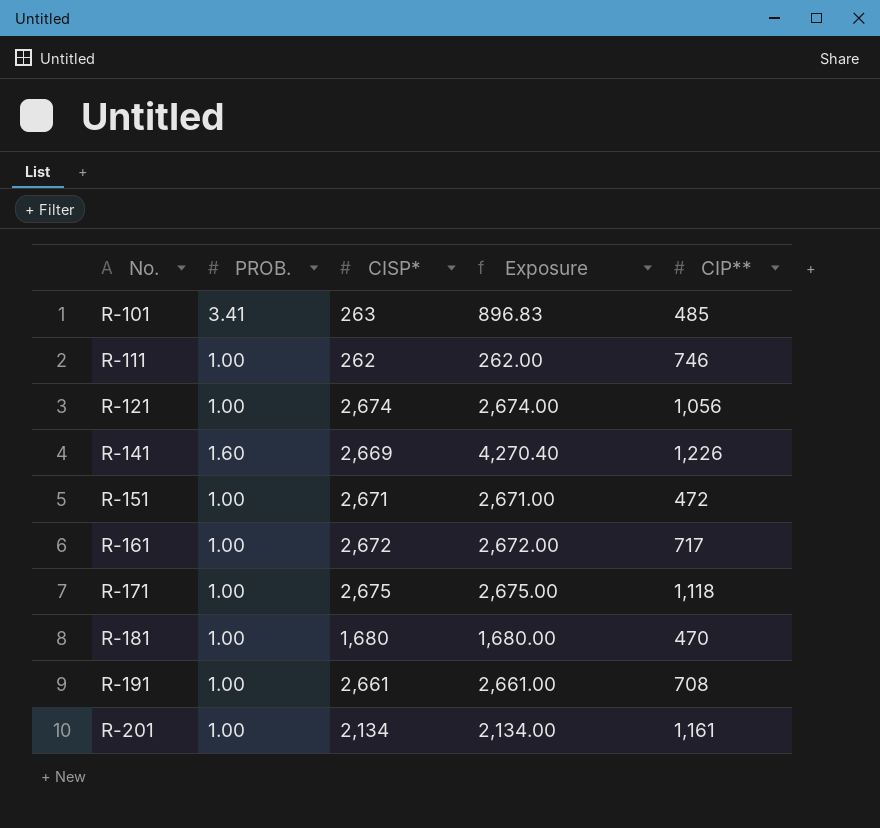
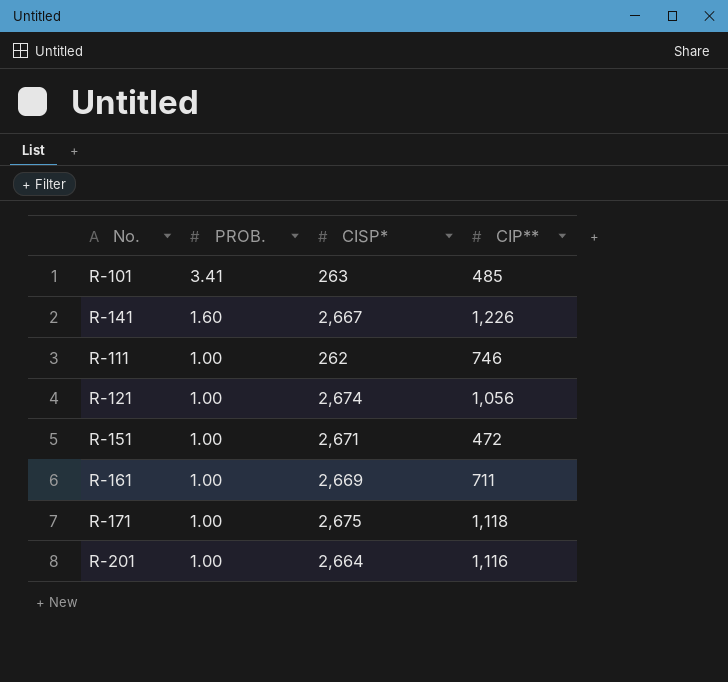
row order: No. ascending -> PROB. descending
column Exposure | formula: [PROB.] * [CISP*] -> none
row R-181: 1.00 | 1,680 | 1,680.00 | 470 -> none
row R-191: 1.00 | 2,661 | 2,661.00 | 708 -> none
R-141 | CISP*: 2,669 -> 2,667
R-161 | CISP*: 2,672 -> 2,669
R-161 | CIP**: 717 -> 711
R-201 | CISP*: 2,134 -> 2,664
R-201 | CIP**: 1,161 -> 1,116

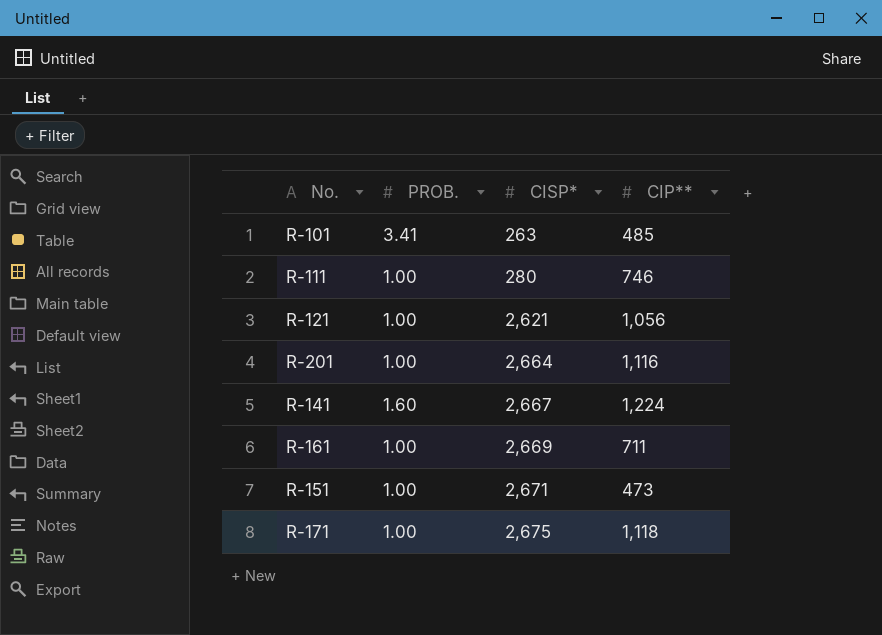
row order: PROB. descending -> CISP* ascending
R-111 | CISP*: 262 -> 280
R-121 | CISP*: 2,674 -> 2,621
R-141 | CIP**: 1,226 -> 1,224
R-151 | CIP**: 472 -> 473

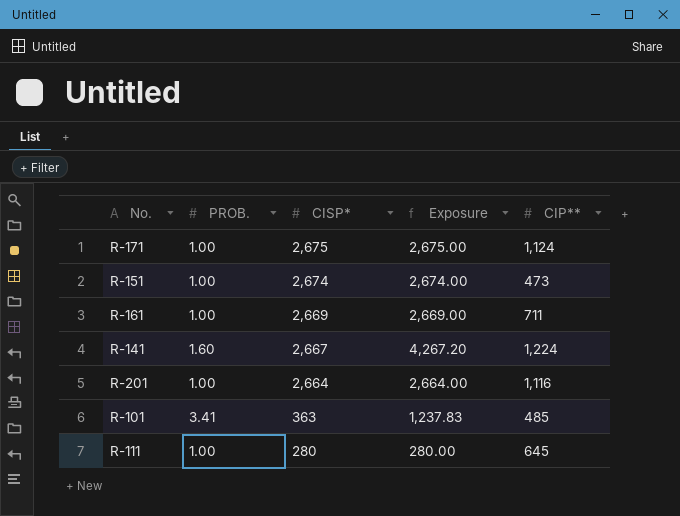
row order: CISP* ascending -> CISP* descending
column Exposure | formula: none -> [PROB.] * [CISP*]
row R-121: 1.00 | 2,621 | 1,056 -> none
R-171 | CIP**: 1,118 -> 1,124
R-151 | CISP*: 2,671 -> 2,674
R-101 | CISP*: 263 -> 363
R-111 | CIP**: 746 -> 645

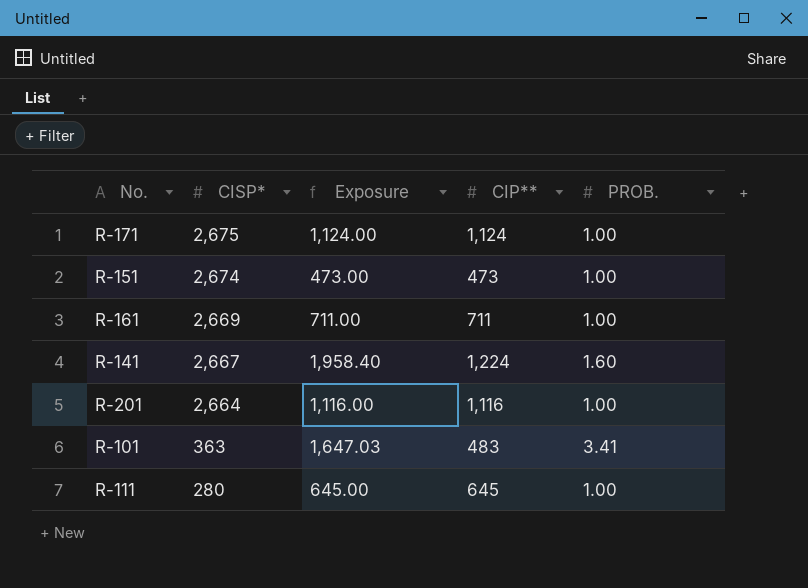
column Exposure | formula: [PROB.] * [CISP*] -> [CIP**] * [PROB.]
column PROB. | position: 2 -> 5
R-101 | CIP**: 485 -> 483

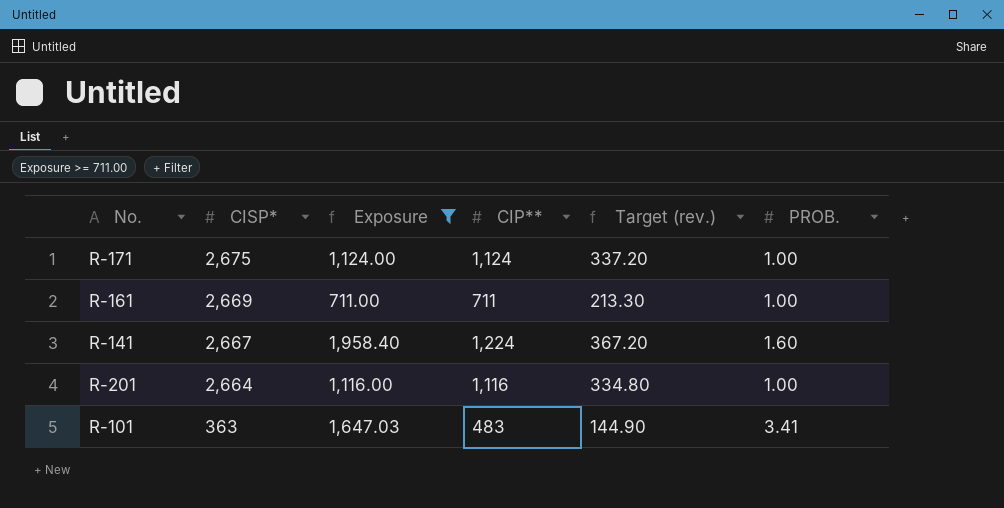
filter: none -> Exposure >= 711.00
column Target (rev.) | formula: none -> [CIP**] * 0.3

